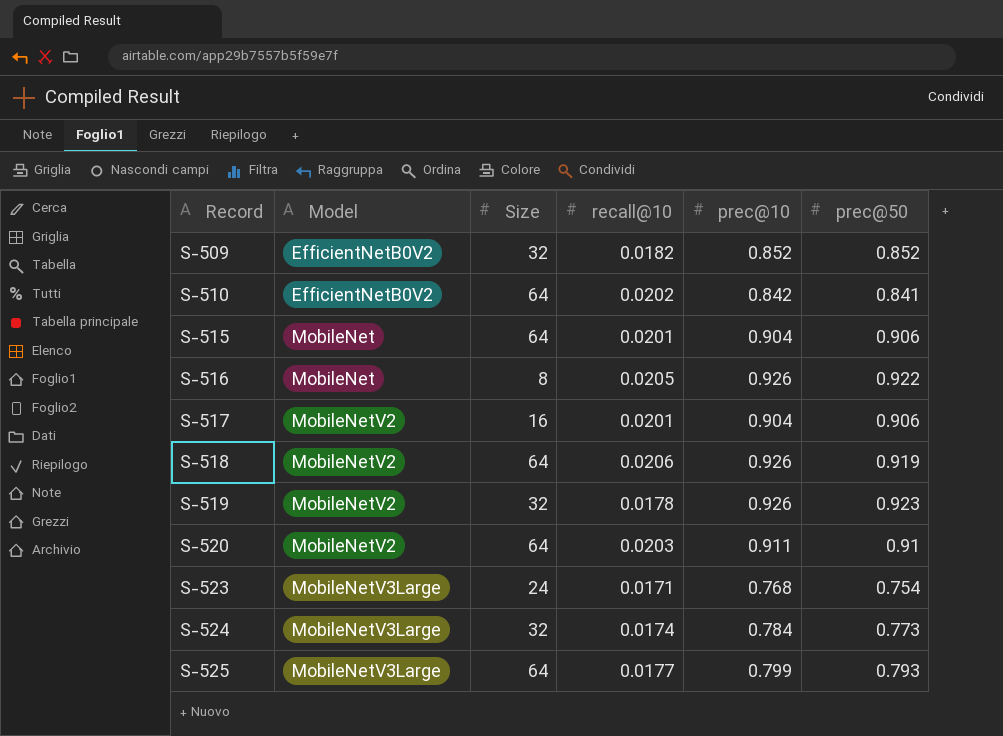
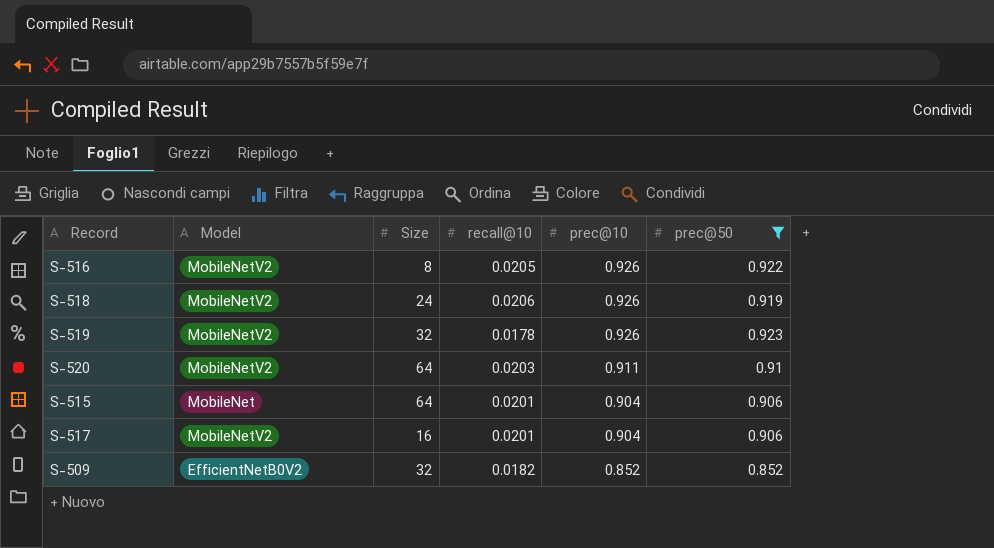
filter: none -> prec@50 >= 0.852
row order: Record ascending -> prec@10 descending
S-516 | Model: MobileNet -> MobileNetV2
S-518 | Size: 64 -> 24

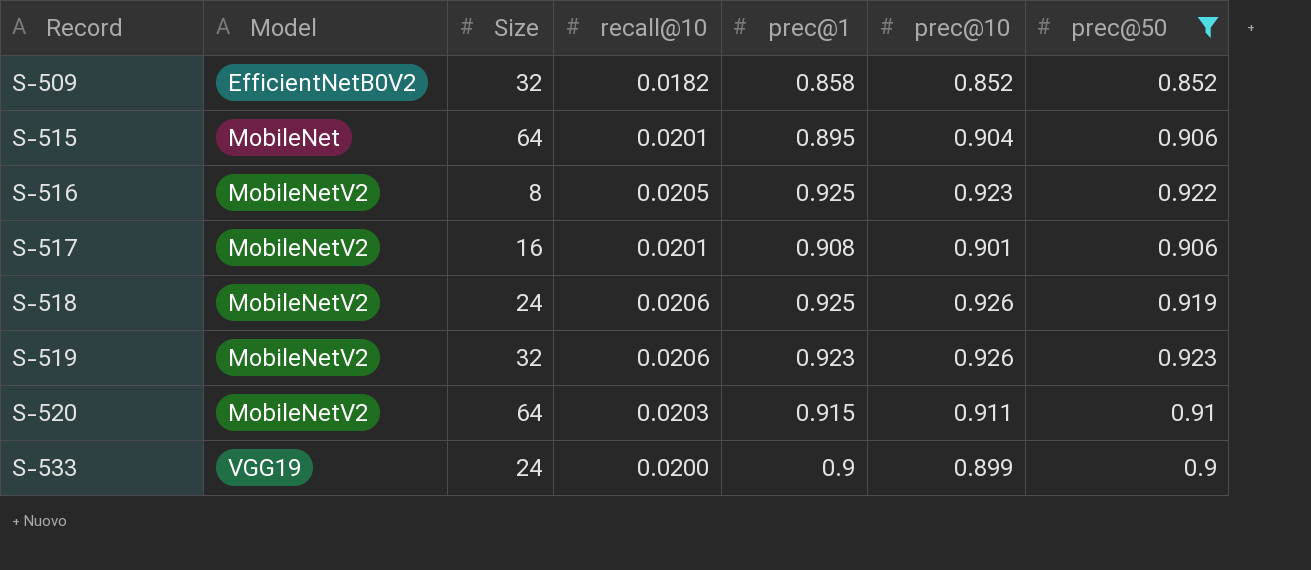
row order: prec@10 descending -> Record ascending
column prec@1 | position: none -> 5
S-516 | prec@10: 0.926 -> 0.923
S-517 | prec@10: 0.904 -> 0.901
S-519 | recall@10: 0.0178 -> 0.0206
row S-533: none -> VGG19 | 24 | 0.0200 | 0.9 | 0.899 | 0.9

